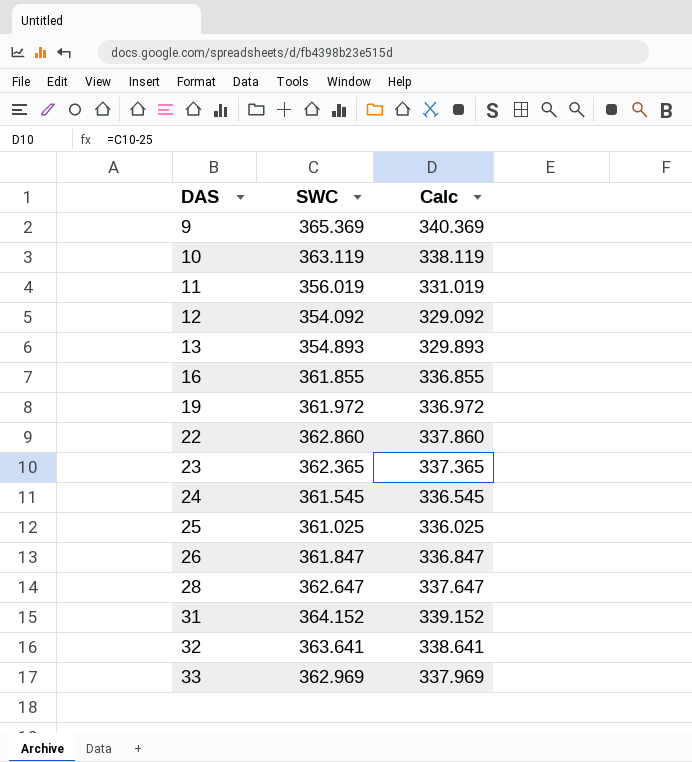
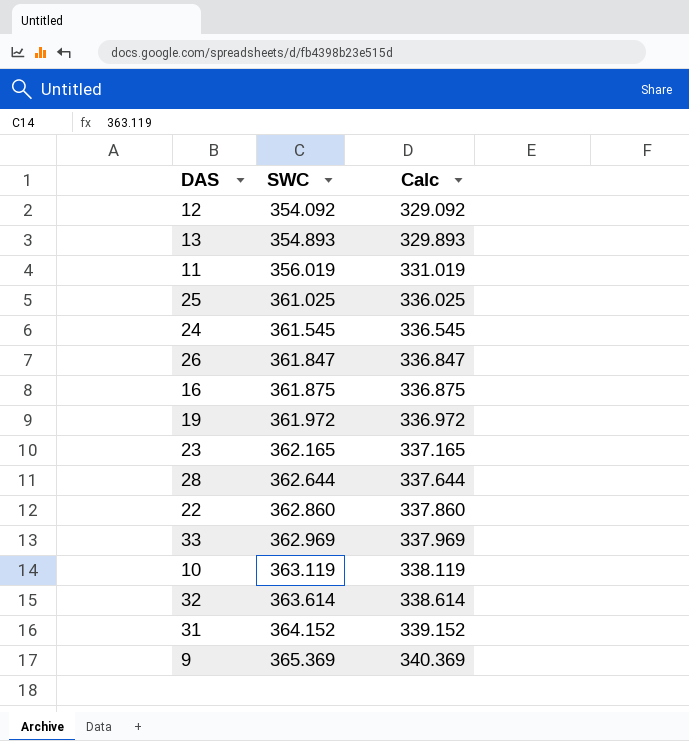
row order: DAS ascending -> SWC ascending
16 | SWC: 361.855 -> 361.875
16 | Calc: 336.855 -> 336.875
23 | SWC: 362.365 -> 362.165
23 | Calc: 337.365 -> 337.165
28 | SWC: 362.647 -> 362.644
28 | Calc: 337.647 -> 337.644
32 | SWC: 363.641 -> 363.614
32 | Calc: 338.641 -> 338.614

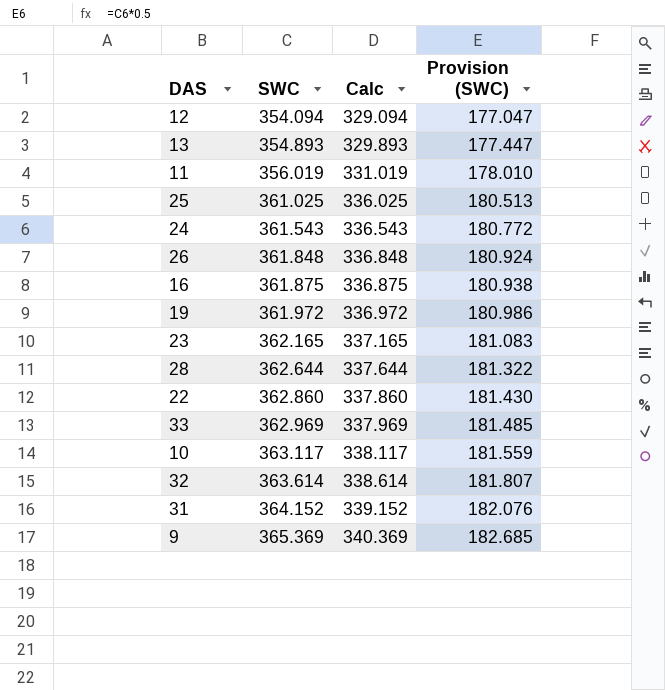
column Provision (SWC) | formula: none -> [SWC] * 0.5
12 | SWC: 354.092 -> 354.094
12 | Calc: 329.092 -> 329.094
24 | SWC: 361.545 -> 361.543
24 | Calc: 336.545 -> 336.543
26 | SWC: 361.847 -> 361.848
26 | Calc: 336.847 -> 336.848
10 | SWC: 363.119 -> 363.117
10 | Calc: 338.119 -> 338.117

